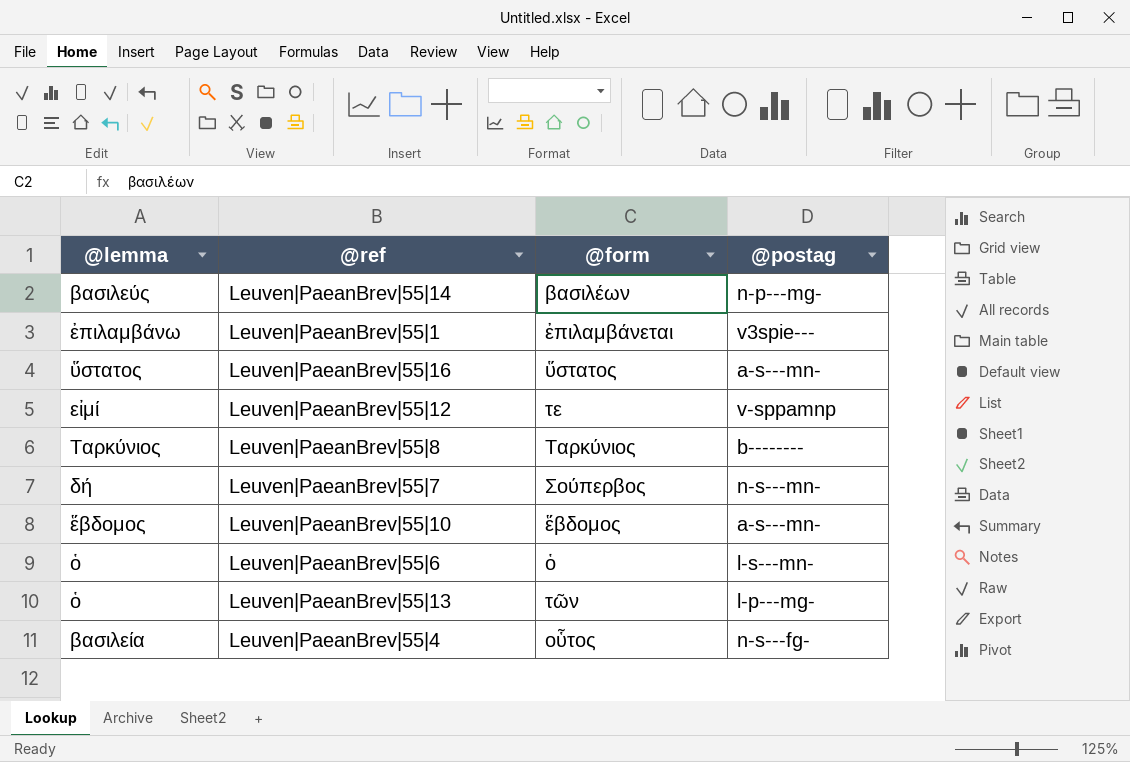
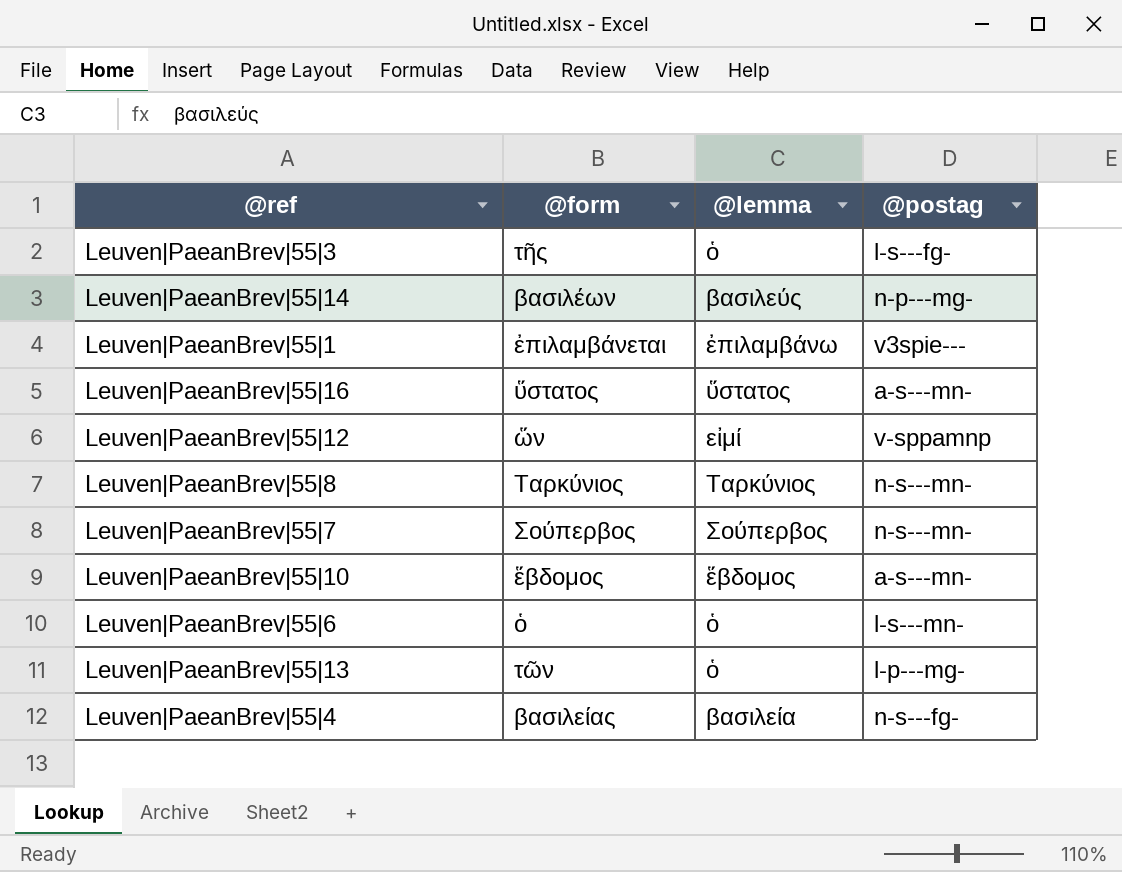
column @lemma | position: 1 -> 3
row Leuven|PaeanBrev|55|3: none -> τῆς | ὁ | l-s---fg-
Leuven|PaeanBrev|55|12 | @form: τε -> ὥν
Leuven|PaeanBrev|55|8 | @postag: b-------- -> n-s---mn-
Leuven|PaeanBrev|55|7 | @lemma: δή -> Σούπερβος
Leuven|PaeanBrev|55|4 | @form: οὗτος -> βασιλείας

